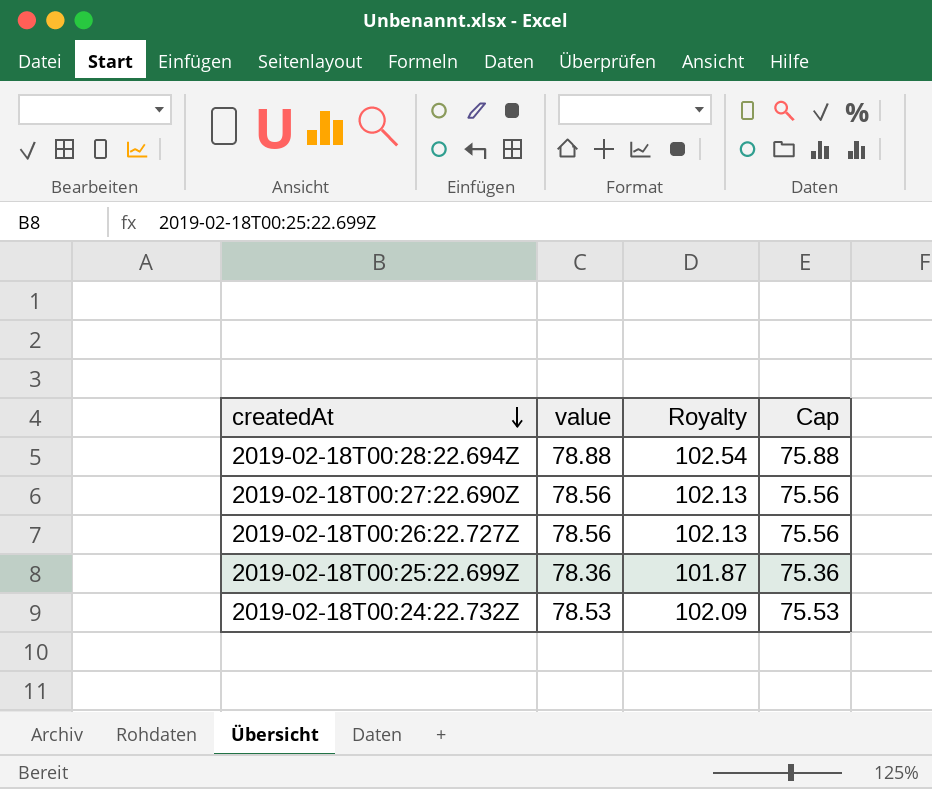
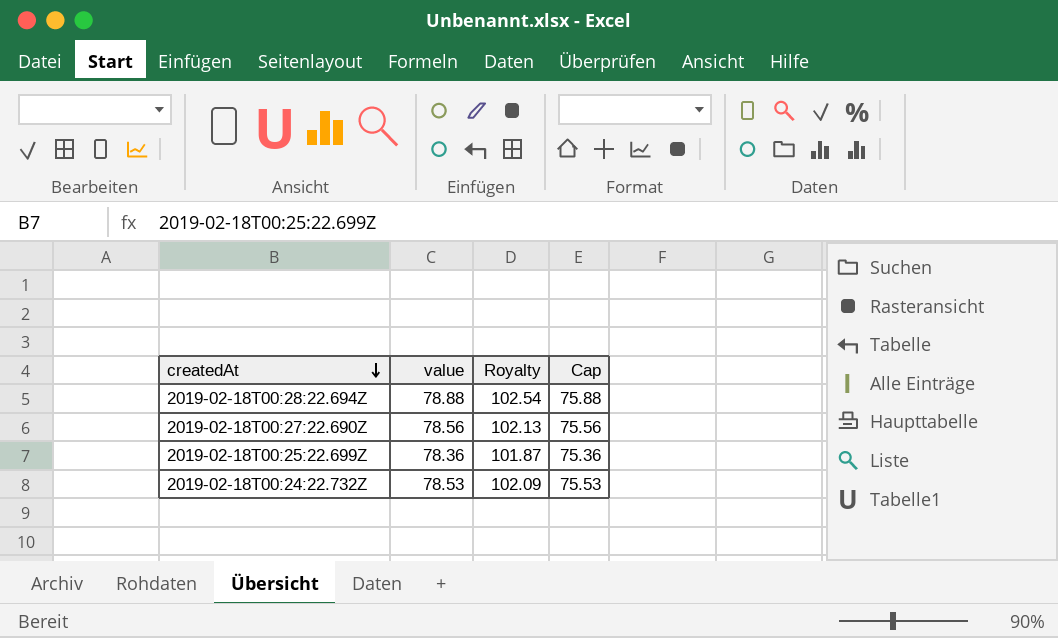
row 2019-02-18T00:26:22.727Z: 78.56 | 102.13 | 75.56 -> none

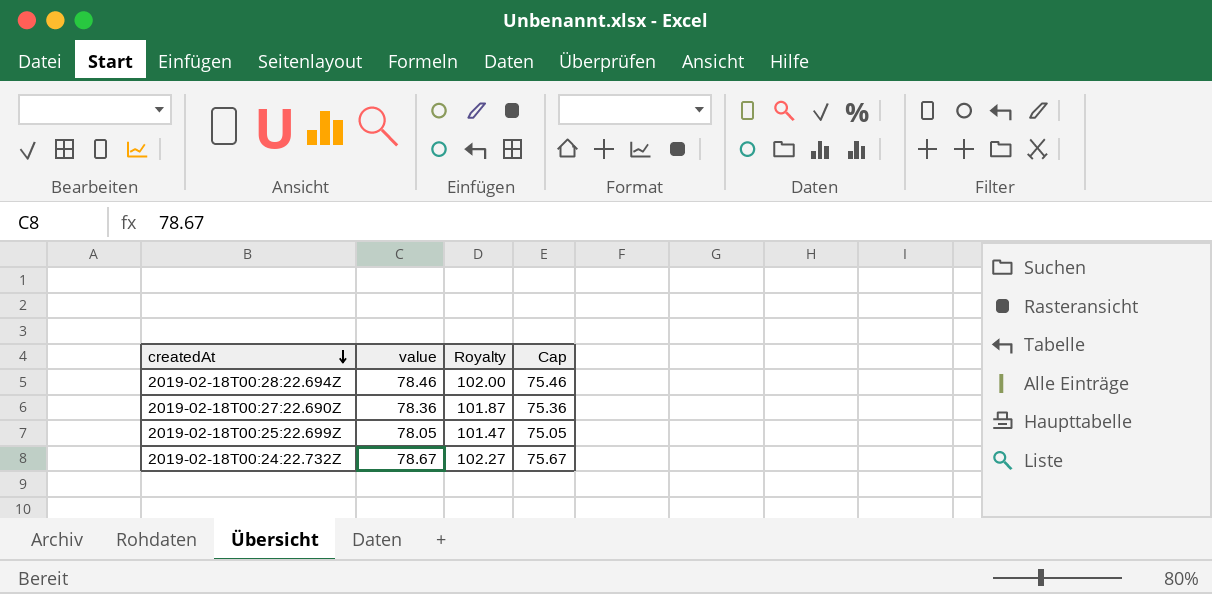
2019-02-18T00:28:22.694Z | value: 78.88 -> 78.46
2019-02-18T00:28:22.694Z | Royalty: 102.54 -> 102.00
2019-02-18T00:28:22.694Z | Cap: 75.88 -> 75.46
2019-02-18T00:27:22.690Z | value: 78.56 -> 78.36
2019-02-18T00:27:22.690Z | Royalty: 102.13 -> 101.87
2019-02-18T00:27:22.690Z | Cap: 75.56 -> 75.36
2019-02-18T00:25:22.699Z | value: 78.36 -> 78.05
2019-02-18T00:25:22.699Z | Royalty: 101.87 -> 101.47
2019-02-18T00:25:22.699Z | Cap: 75.36 -> 75.05
2019-02-18T00:24:22.732Z | value: 78.53 -> 78.67
2019-02-18T00:24:22.732Z | Royalty: 102.09 -> 102.27
2019-02-18T00:24:22.732Z | Cap: 75.53 -> 75.67

